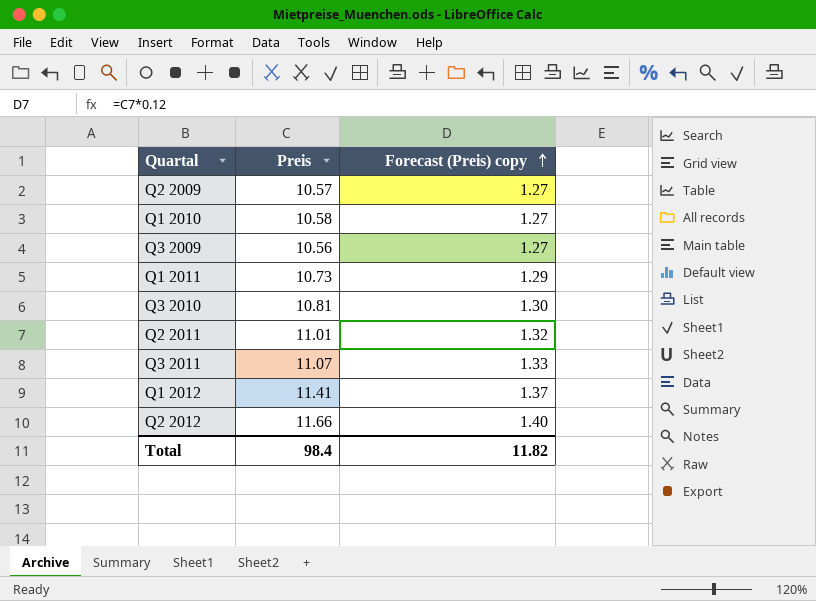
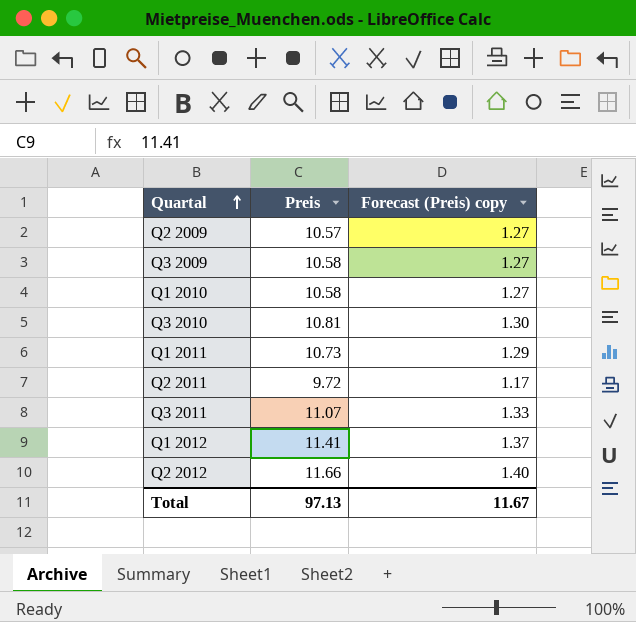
row order: Forecast (Preis) copy ascending -> Quartal ascending
Q3 2009 | Preis: 10.56 -> 10.58
Q2 2011 | Preis: 11.01 -> 9.72
Q2 2011 | Forecast (Preis) copy: 1.32 -> 1.17
Total | Preis: 98.4 -> 97.13
Total | Forecast (Preis) copy: 11.82 -> 11.67

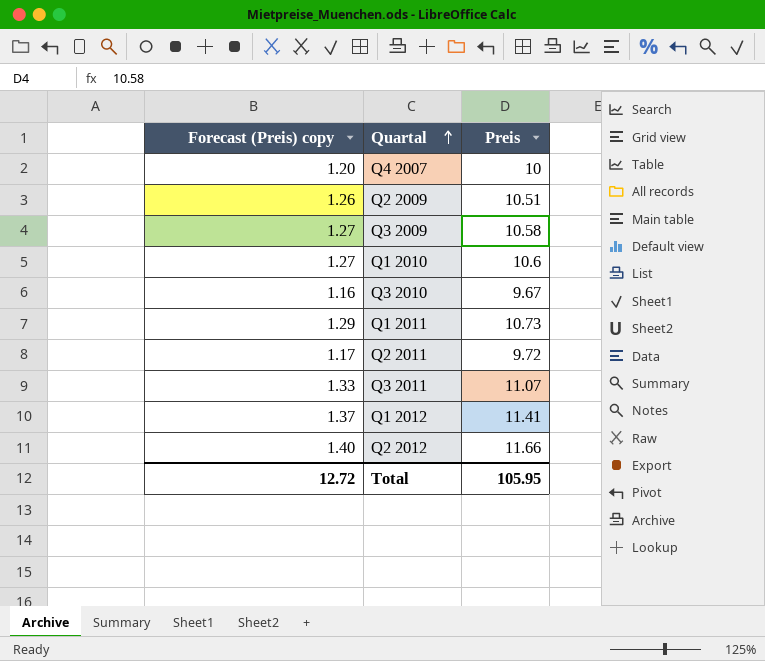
column Forecast (Preis) copy | position: 3 -> 1
row Q4 2007: none -> 1.20 | 10
Q2 2009 | Forecast (Preis) copy: 1.27 -> 1.26
Q2 2009 | Preis: 10.57 -> 10.51
Q1 2010 | Preis: 10.58 -> 10.6
Q3 2010 | Forecast (Preis) copy: 1.30 -> 1.16
Q3 2010 | Preis: 10.81 -> 9.67
Total | Forecast (Preis) copy: 11.67 -> 12.72
Total | Preis: 97.13 -> 105.95

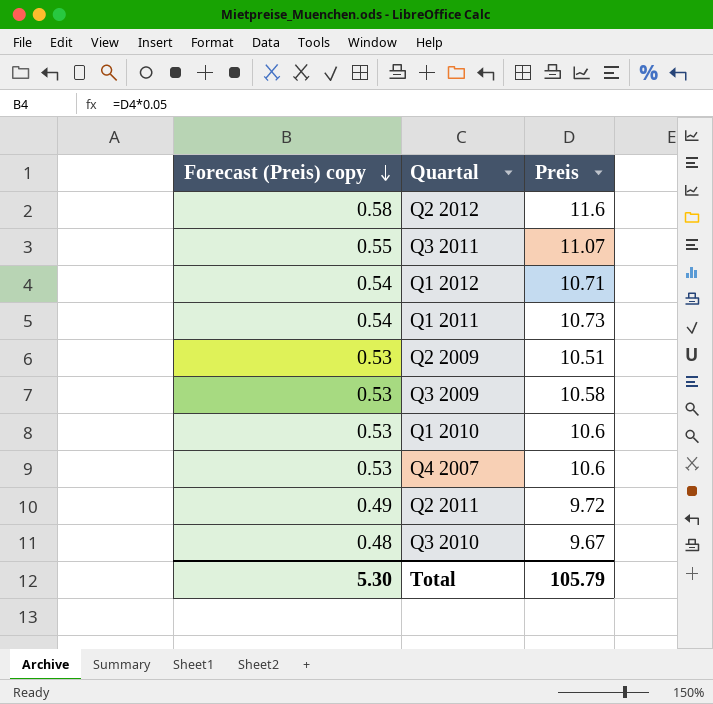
row order: Quartal ascending -> Forecast (Preis) copy descending
column Forecast (Preis) copy | formula: [Preis] * 0.12 -> [Preis] * 0.05
Q2 2012 | Preis: 11.66 -> 11.6
Q1 2012 | Preis: 11.41 -> 10.71
Q4 2007 | Preis: 10 -> 10.6
Total | Forecast (Preis) copy: 12.72 -> 5.30
Total | Preis: 105.95 -> 105.79

